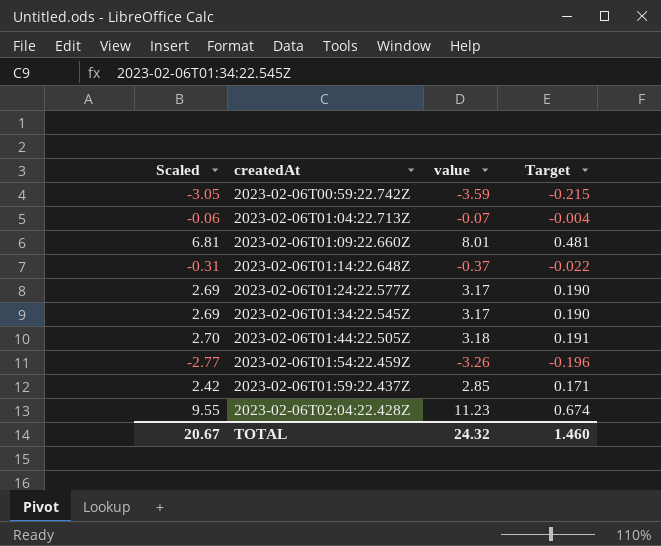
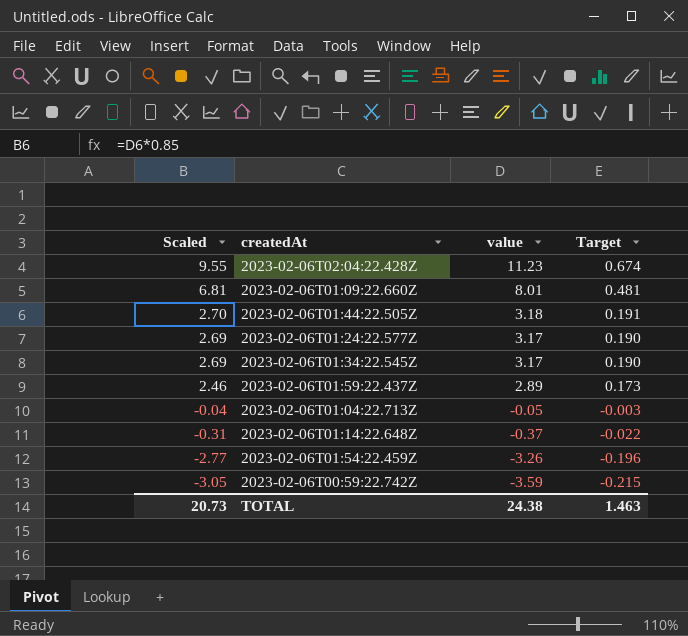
row order: createdAt ascending -> Scaled descending
2023-02-06T01:59:22.437Z | Scaled: 2.42 -> 2.46
2023-02-06T01:59:22.437Z | value: 2.85 -> 2.89
2023-02-06T01:59:22.437Z | Target: 0.171 -> 0.173
2023-02-06T01:04:22.713Z | Scaled: -0.06 -> -0.04
2023-02-06T01:04:22.713Z | value: -0.07 -> -0.05
2023-02-06T01:04:22.713Z | Target: -0.004 -> -0.003
TOTAL | Scaled: 20.67 -> 20.73
TOTAL | value: 24.32 -> 24.38
TOTAL | Target: 1.460 -> 1.463

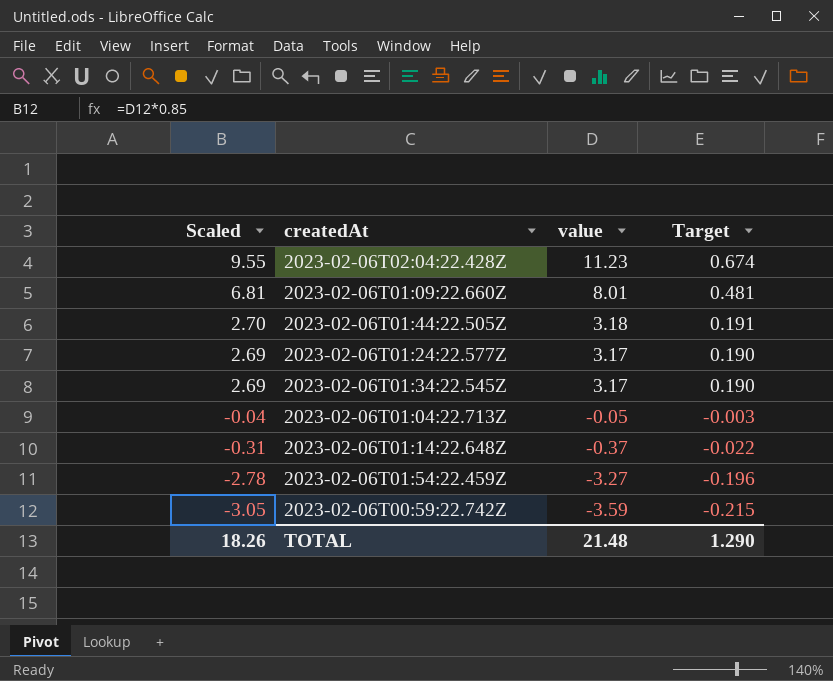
row 2023-02-06T01:59:22.437Z: 2.46 | 2.89 | 0.173 -> none
2023-02-06T01:54:22.459Z | Scaled: -2.77 -> -2.78
2023-02-06T01:54:22.459Z | value: -3.26 -> -3.27
TOTAL | Scaled: 20.73 -> 18.26
TOTAL | value: 24.38 -> 21.48
TOTAL | Target: 1.463 -> 1.290

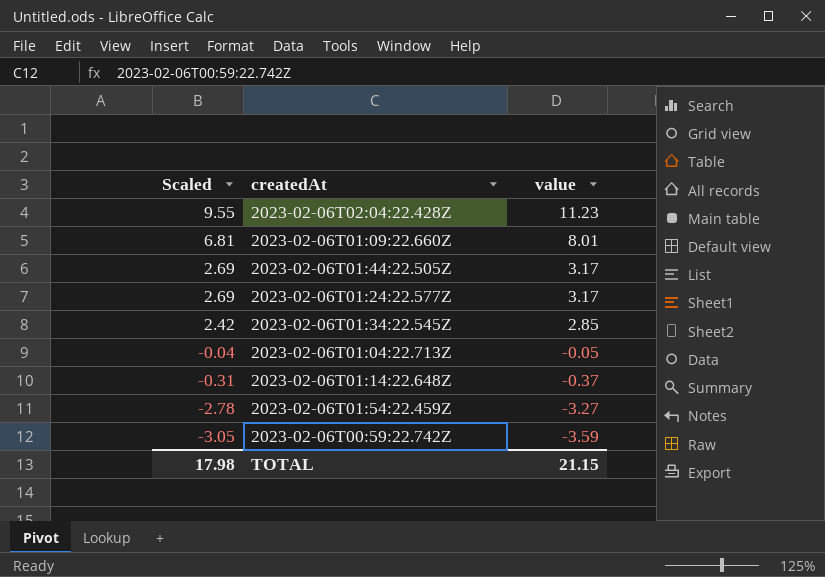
column Target | formula: [value] * 0.06 -> none
2023-02-06T01:44:22.505Z | Scaled: 2.70 -> 2.69
2023-02-06T01:44:22.505Z | value: 3.18 -> 3.17
2023-02-06T01:34:22.545Z | Scaled: 2.69 -> 2.42
2023-02-06T01:34:22.545Z | value: 3.17 -> 2.85
TOTAL | Scaled: 18.26 -> 17.98
TOTAL | value: 21.48 -> 21.15

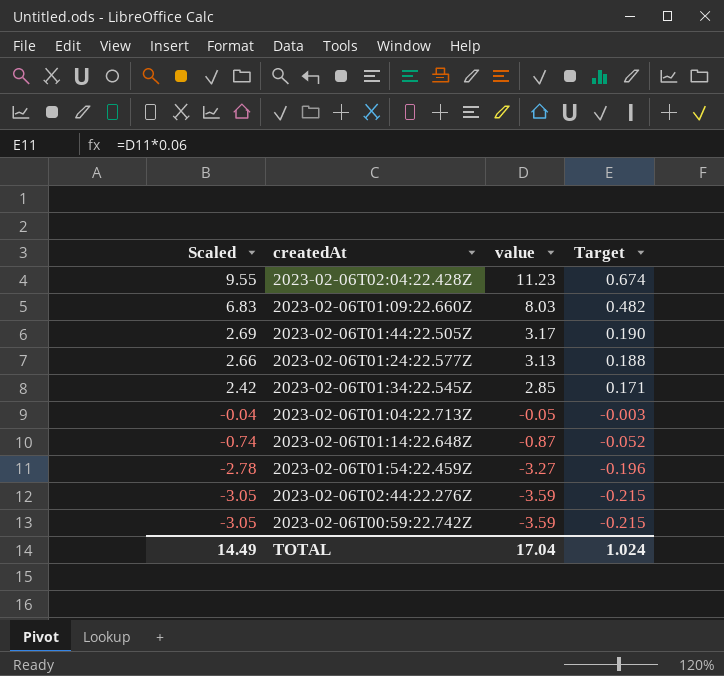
column Target | formula: none -> [value] * 0.06
2023-02-06T01:09:22.660Z | Scaled: 6.81 -> 6.83
2023-02-06T01:09:22.660Z | value: 8.01 -> 8.03
2023-02-06T01:24:22.577Z | Scaled: 2.69 -> 2.66
2023-02-06T01:24:22.577Z | value: 3.17 -> 3.13
2023-02-06T01:14:22.648Z | Scaled: -0.31 -> -0.74
2023-02-06T01:14:22.648Z | value: -0.37 -> -0.87
row 2023-02-06T02:44:22.276Z: none -> -3.05 | -3.59 | -0.215
TOTAL | Scaled: 17.98 -> 14.49
TOTAL | value: 21.15 -> 17.04

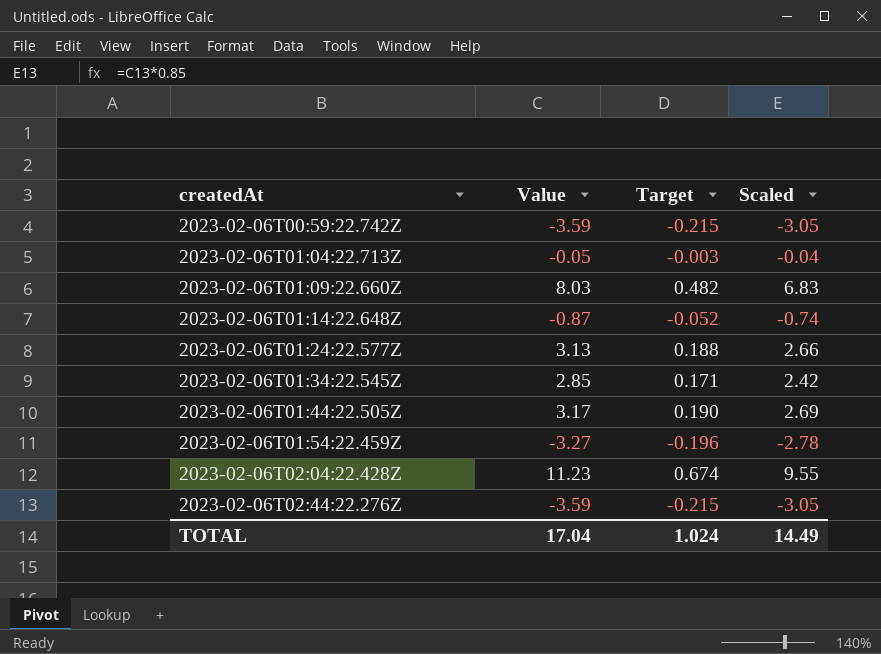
row order: Scaled descending -> createdAt ascending
column name: value -> Value
column Scaled | position: 1 -> 4

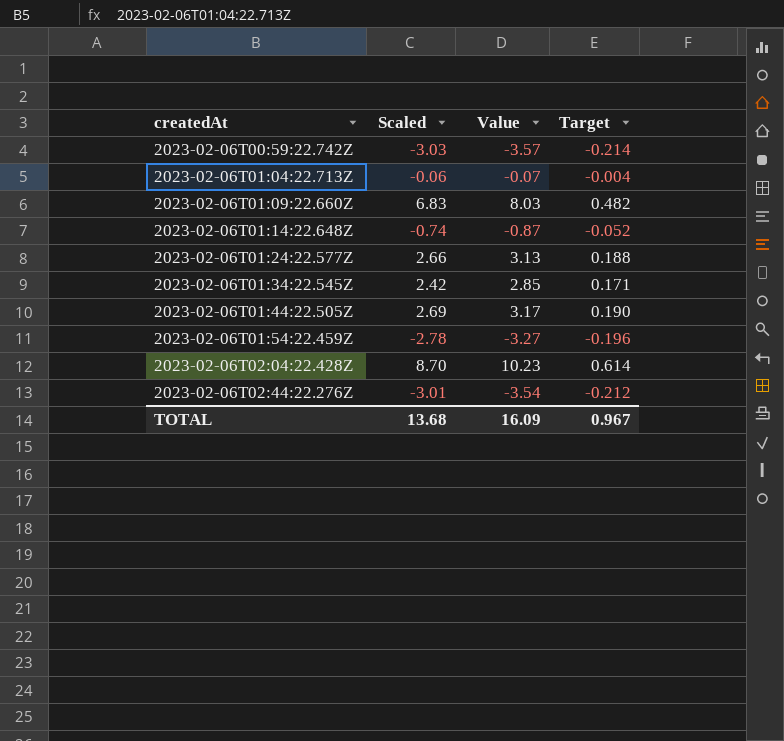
column Scaled | position: 4 -> 2
2023-02-06T00:59:22.742Z | Scaled: -3.05 -> -3.03
2023-02-06T00:59:22.742Z | Value: -3.59 -> -3.57
2023-02-06T00:59:22.742Z | Target: -0.215 -> -0.214
2023-02-06T01:04:22.713Z | Scaled: -0.04 -> -0.06
2023-02-06T01:04:22.713Z | Value: -0.05 -> -0.07
2023-02-06T01:04:22.713Z | Target: -0.003 -> -0.004
2023-02-06T02:04:22.428Z | Scaled: 9.55 -> 8.70
2023-02-06T02:04:22.428Z | Value: 11.23 -> 10.23
2023-02-06T02:04:22.428Z | Target: 0.674 -> 0.614
2023-02-06T02:44:22.276Z | Scaled: -3.05 -> -3.01
2023-02-06T02:44:22.276Z | Value: -3.59 -> -3.54
2023-02-06T02:44:22.276Z | Target: -0.215 -> -0.212
TOTAL | Scaled: 14.49 -> 13.68
TOTAL | Value: 17.04 -> 16.09
TOTAL | Target: 1.024 -> 0.967

